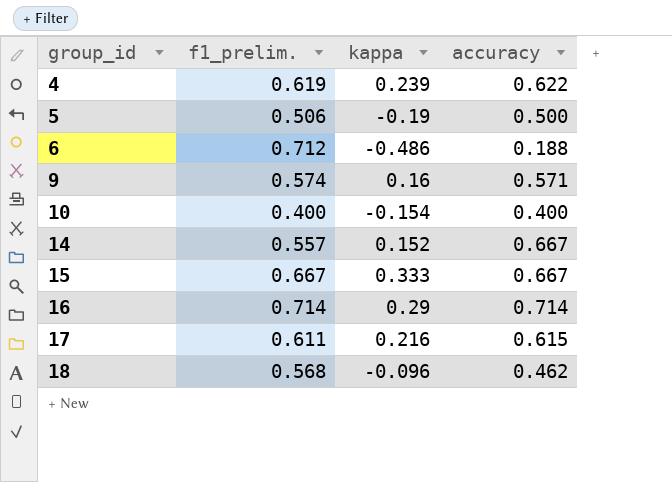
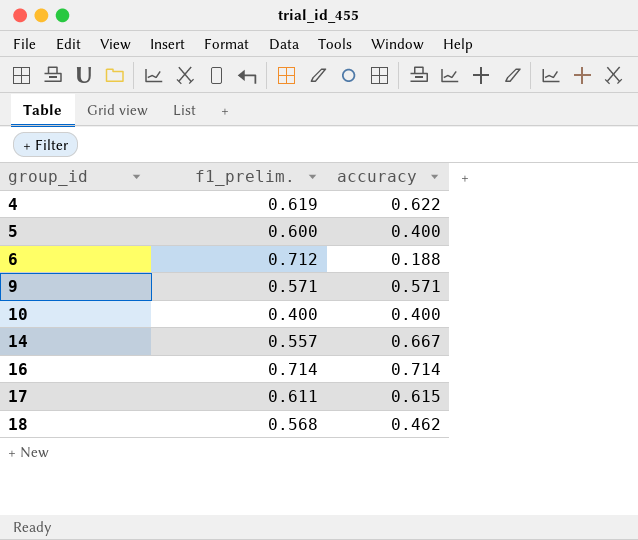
column kappa | position: 3 -> none
row 15: 0.667 | 0.333 | 0.667 -> none
5 | f1_prelim.: 0.506 -> 0.600
5 | accuracy: 0.500 -> 0.400
9 | f1_prelim.: 0.574 -> 0.571

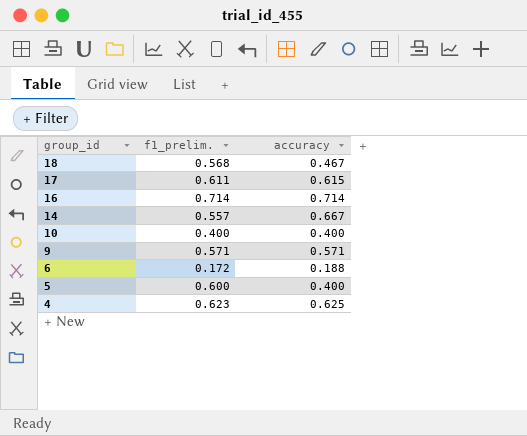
row order: group_id ascending -> group_id descending
18 | accuracy: 0.462 -> 0.467
6 | f1_prelim.: 0.712 -> 0.172
4 | f1_prelim.: 0.619 -> 0.623
4 | accuracy: 0.622 -> 0.625

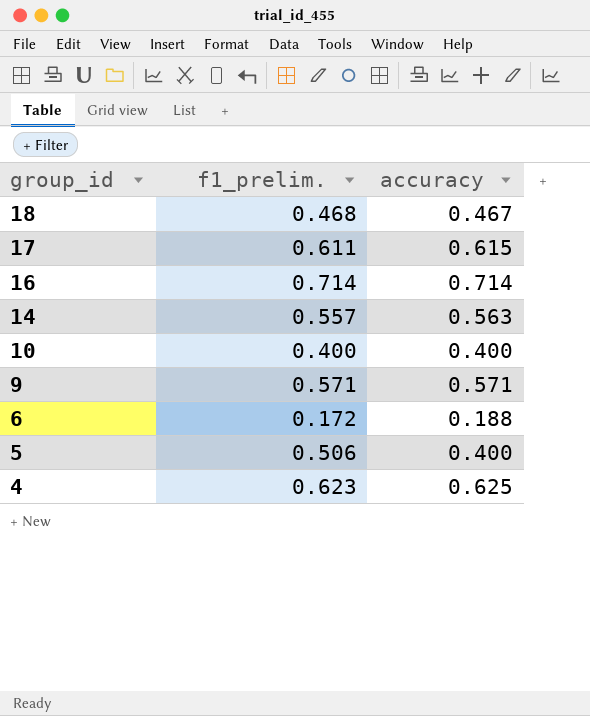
18 | f1_prelim.: 0.568 -> 0.468
14 | accuracy: 0.667 -> 0.563
5 | f1_prelim.: 0.600 -> 0.506

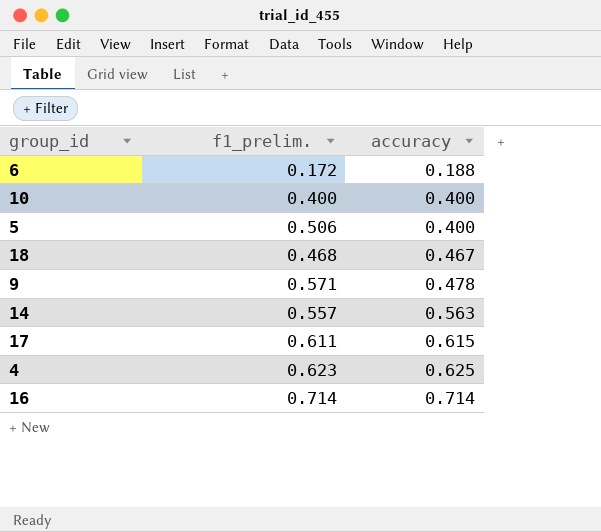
row order: group_id descending -> accuracy ascending
9 | accuracy: 0.571 -> 0.478

